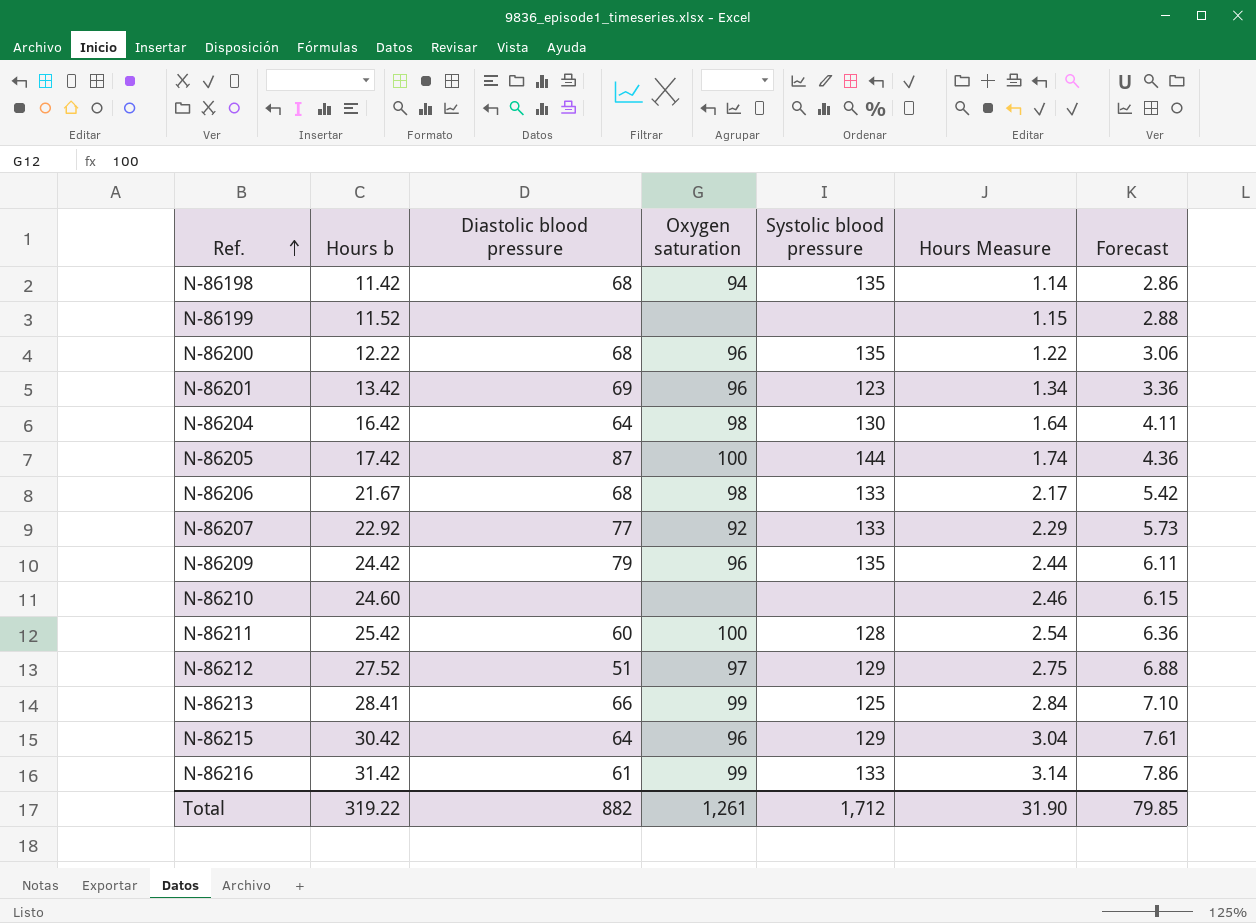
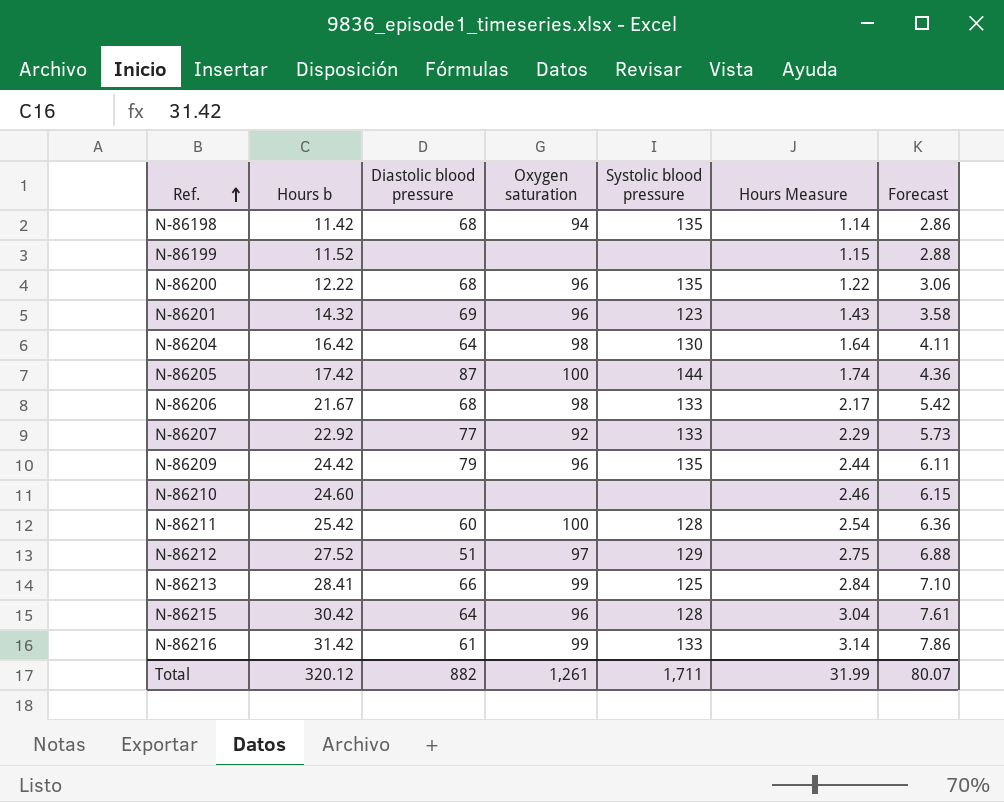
N-86201 | Hours b: 13.42 -> 14.32
N-86201 | Hours Measure: 1.34 -> 1.43
N-86201 | Forecast: 3.36 -> 3.58
N-86215 | Systolic blood pressure: 129 -> 128
Total | Hours b: 319.22 -> 320.12
Total | Systolic blood pressure: 1,712 -> 1,711
Total | Hours Measure: 31.90 -> 31.99
Total | Forecast: 79.85 -> 80.07

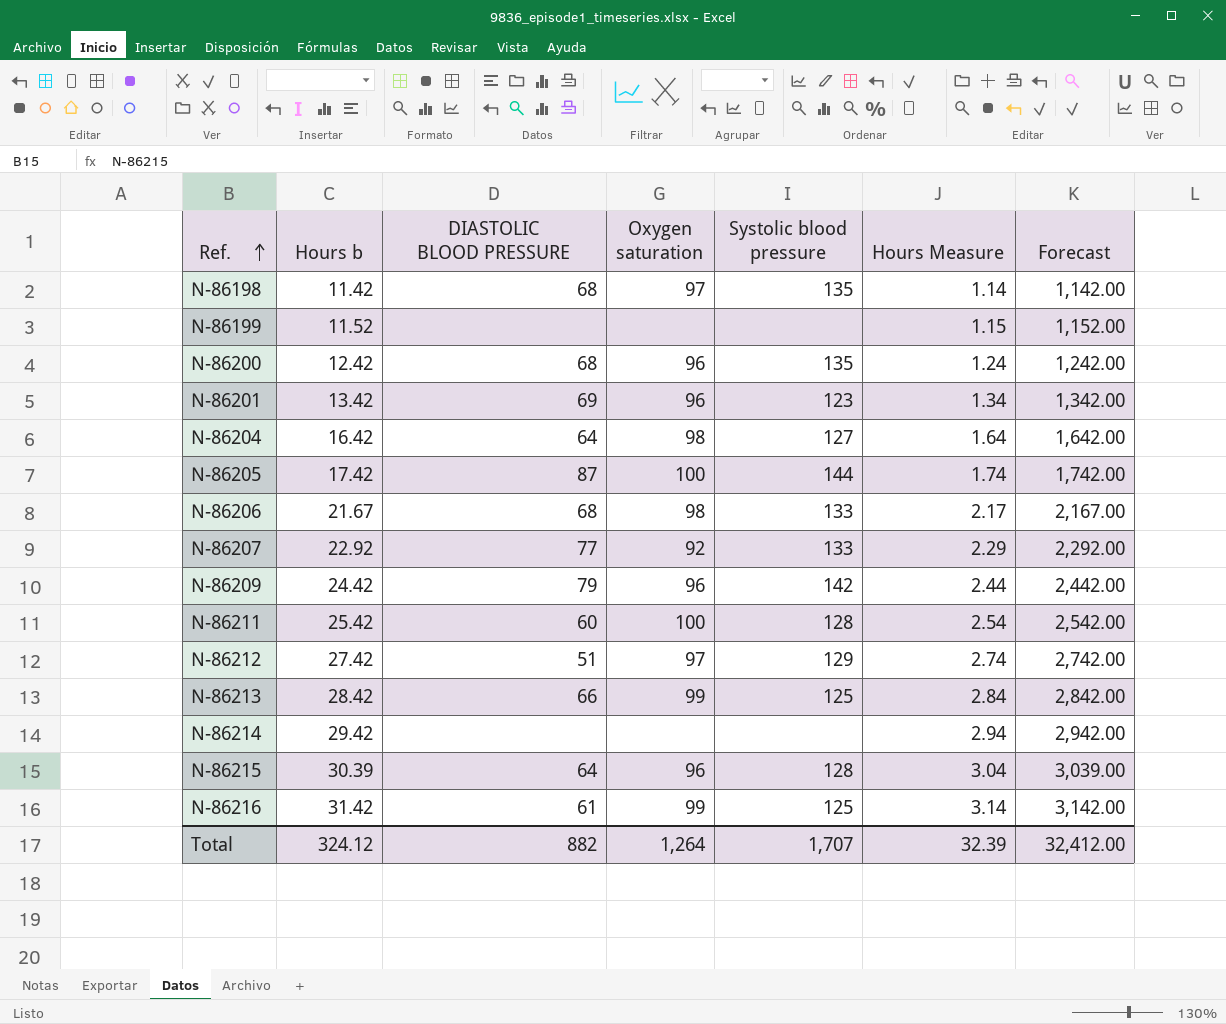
column name: Diastolic blood pressure -> DIASTOLIC BLOOD PRESSURE
column Forecast | formula: [Hours b] * 0.25 -> [Hours b] * 100
row N-86210: 24.60 | none | none | none | 2.46 | 6.15 -> none
N-86198 | Oxygen saturation: 94 -> 97
N-86200 | Hours b: 12.22 -> 12.42
N-86200 | Hours Measure: 1.22 -> 1.24
N-86201 | Hours b: 14.32 -> 13.42
N-86201 | Hours Measure: 1.43 -> 1.34
N-86204 | Systolic blood pressure: 130 -> 127
N-86209 | Systolic blood pressure: 135 -> 142
N-86212 | Hours b: 27.52 -> 27.42
N-86212 | Hours Measure: 2.75 -> 2.74
N-86213 | Hours b: 28.41 -> 28.42
row N-86214: none -> 29.42 | none | none | none | 2.94 | 2,942.00
N-86215 | Hours b: 30.42 -> 30.39
N-86216 | Systolic blood pressure: 133 -> 125
Total | Hours b: 320.12 -> 324.12
Total | Oxygen saturation: 1,261 -> 1,264
Total | Systolic blood pressure: 1,711 -> 1,707
Total | Hours Measure: 31.99 -> 32.39
Total | Forecast: 80.07 -> 32,412.00

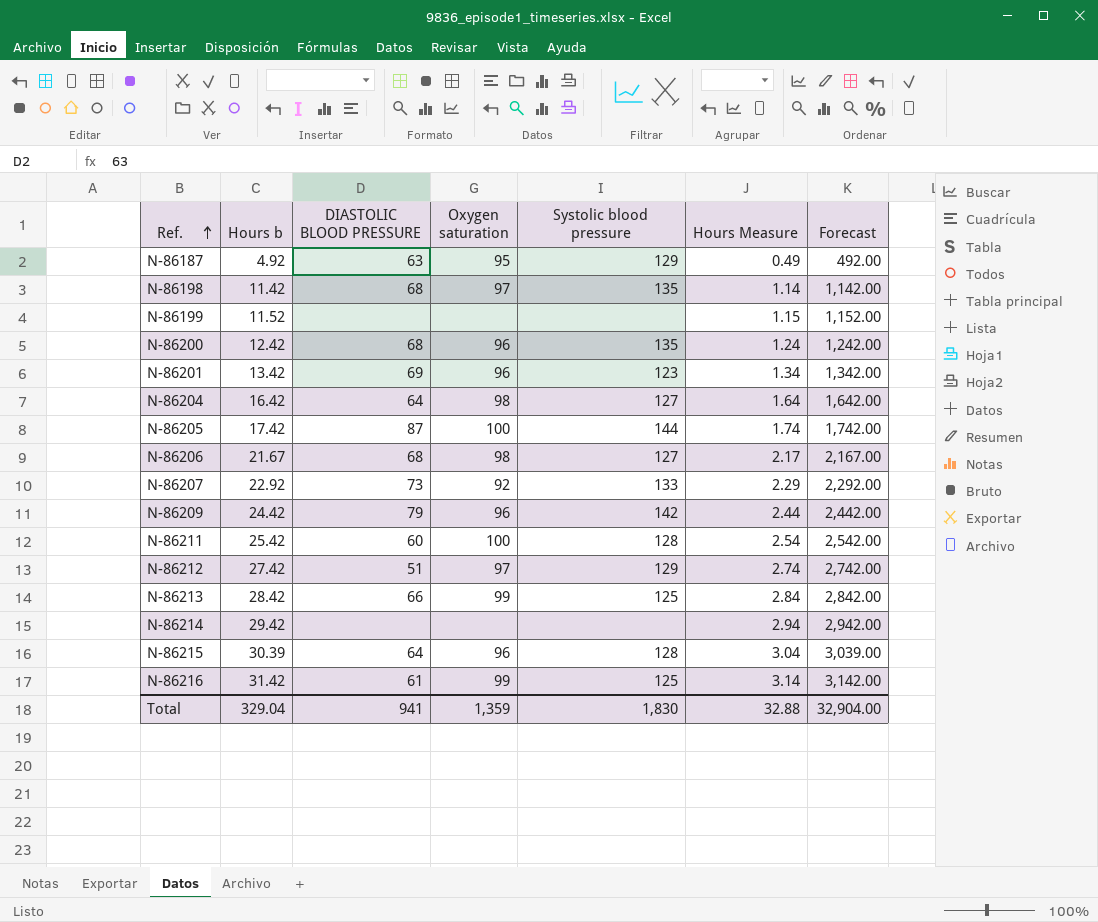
row N-86187: none -> 4.92 | 63 | 95 | 129 | 0.49 | 492.00
N-86206 | Systolic blood pressure: 133 -> 127
N-86207 | DIASTOLIC BLOOD PRESSURE: 77 -> 73
Total | Hours b: 324.12 -> 329.04
Total | DIASTOLIC BLOOD PRESSURE: 882 -> 941
Total | Oxygen saturation: 1,264 -> 1,359
Total | Systolic blood pressure: 1,707 -> 1,830
Total | Hours Measure: 32.39 -> 32.88
Total | Forecast: 32,412.00 -> 32,904.00

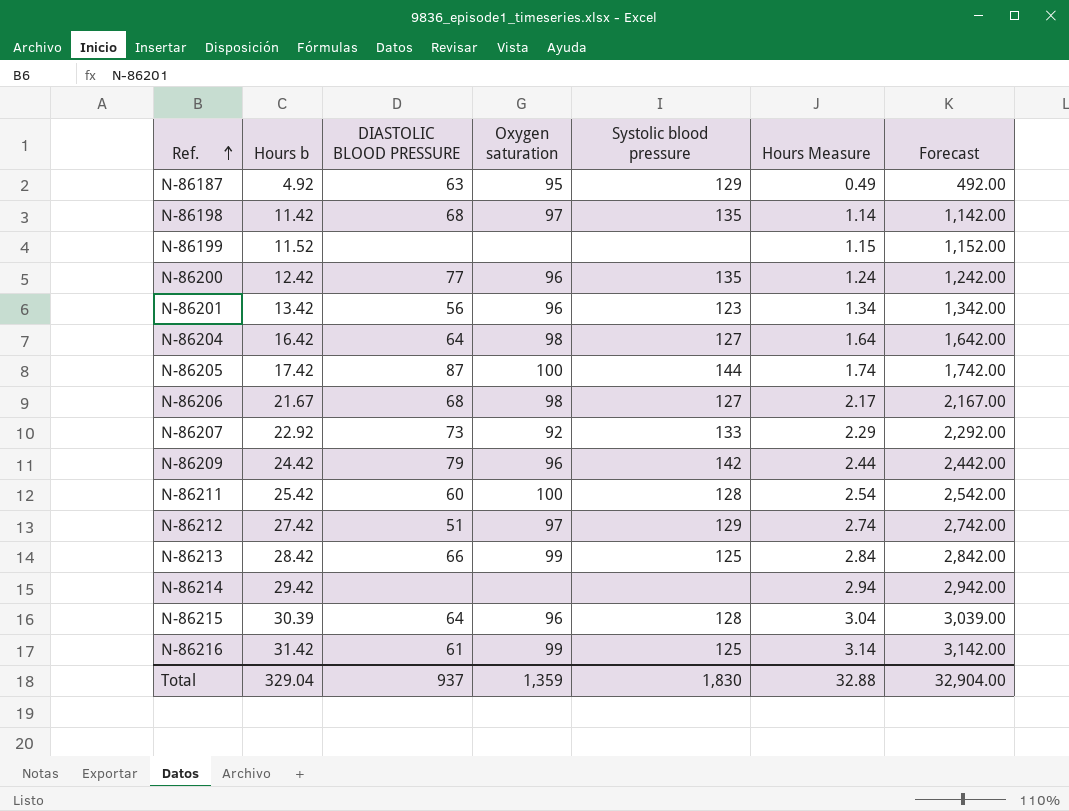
N-86200 | DIASTOLIC BLOOD PRESSURE: 68 -> 77
N-86201 | DIASTOLIC BLOOD PRESSURE: 69 -> 56
Total | DIASTOLIC BLOOD PRESSURE: 941 -> 937

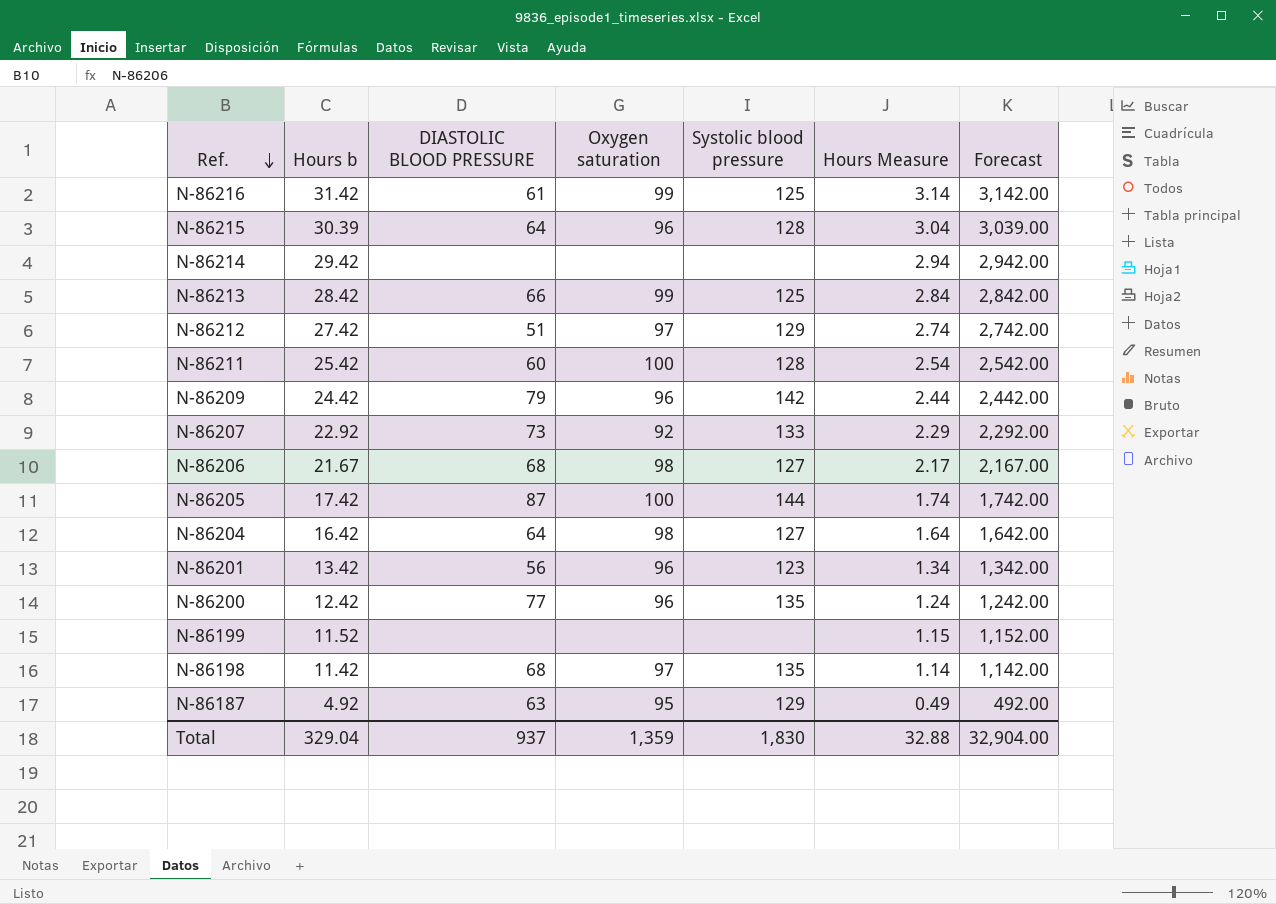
row order: Ref. ascending -> Ref. descending

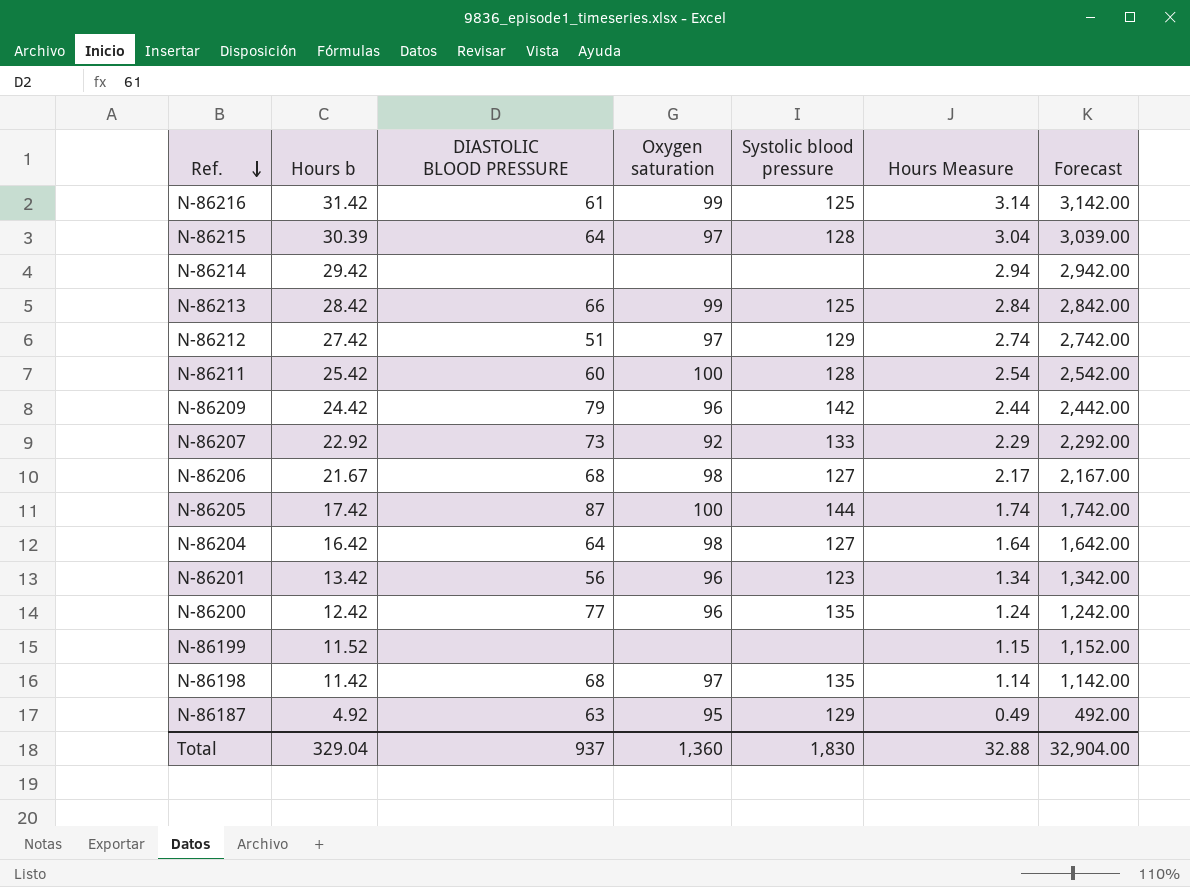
N-86215 | Oxygen saturation: 96 -> 97
Total | Oxygen saturation: 1,359 -> 1,360

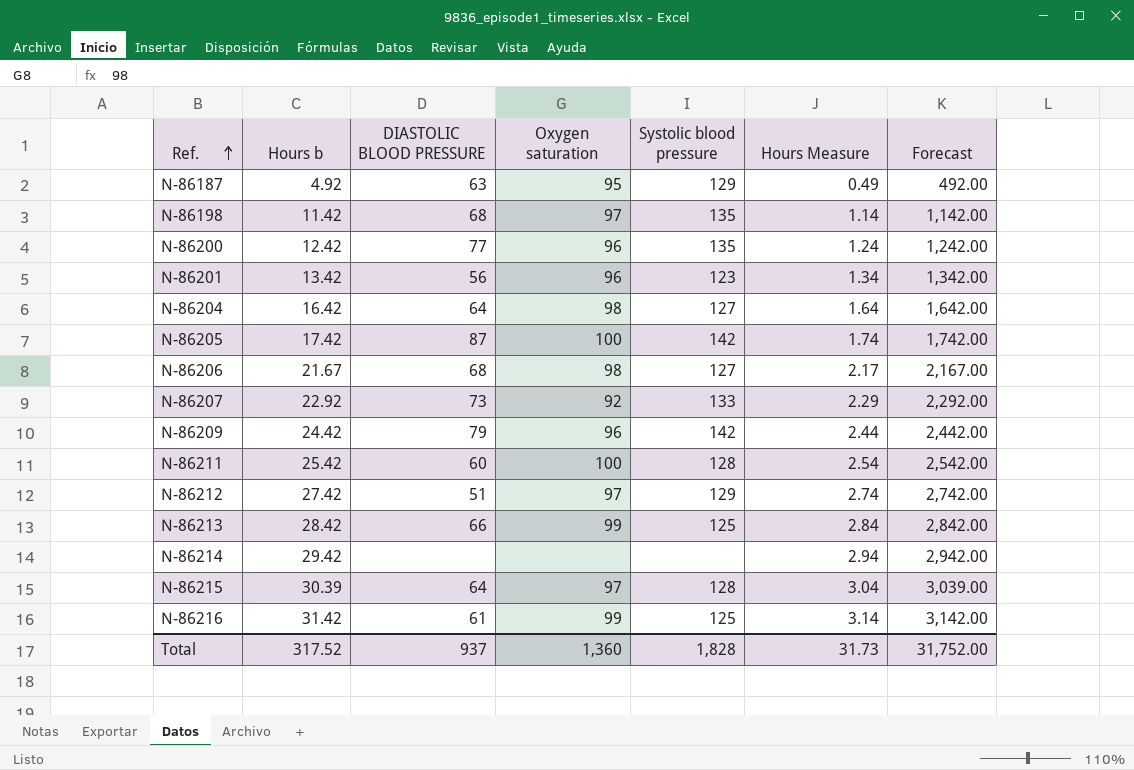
row order: Ref. descending -> Ref. ascending
row N-86199: 11.52 | none | none | none | 1.15 | 1,152.00 -> none
N-86205 | Systolic blood pressure: 144 -> 142
Total | Hours b: 329.04 -> 317.52
Total | Systolic blood pressure: 1,830 -> 1,828
Total | Hours Measure: 32.88 -> 31.73
Total | Forecast: 32,904.00 -> 31,752.00

